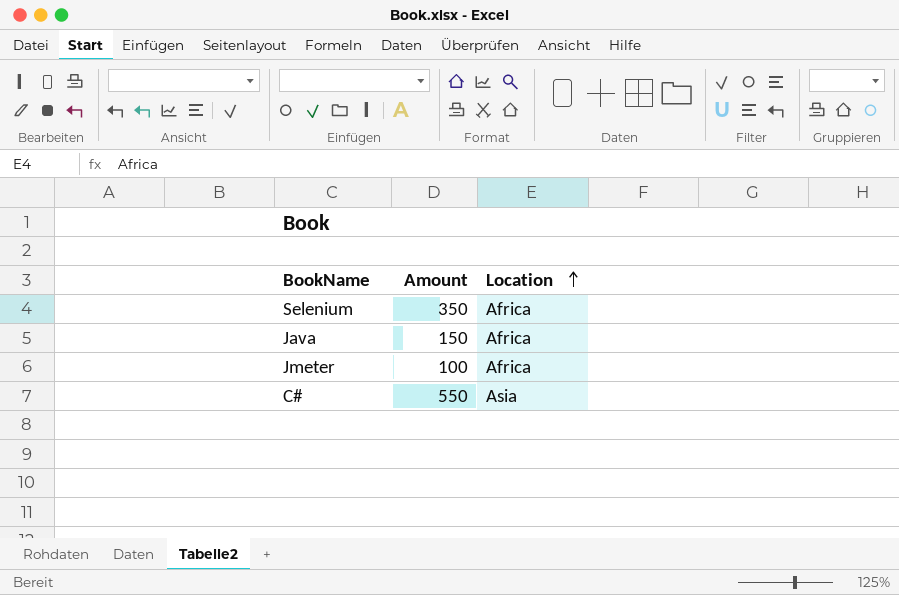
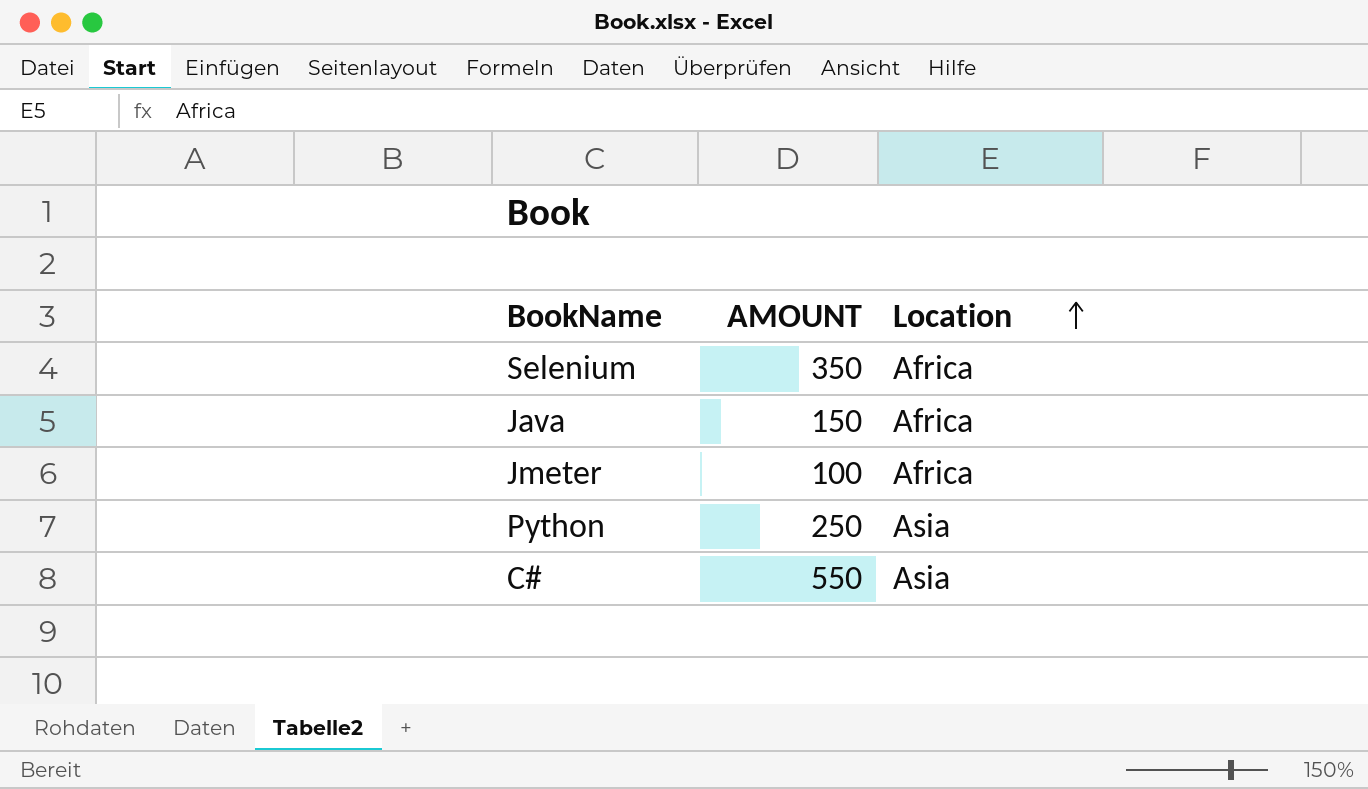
column name: Amount -> AMOUNT
row Python: none -> 250 | Asia

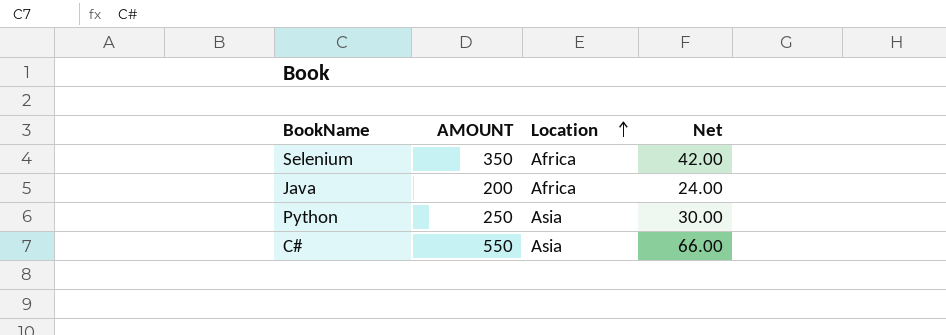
column Net | formula: none -> [AMOUNT] * 0.12
row Jmeter: 100 | Africa -> none
Java | AMOUNT: 150 -> 200

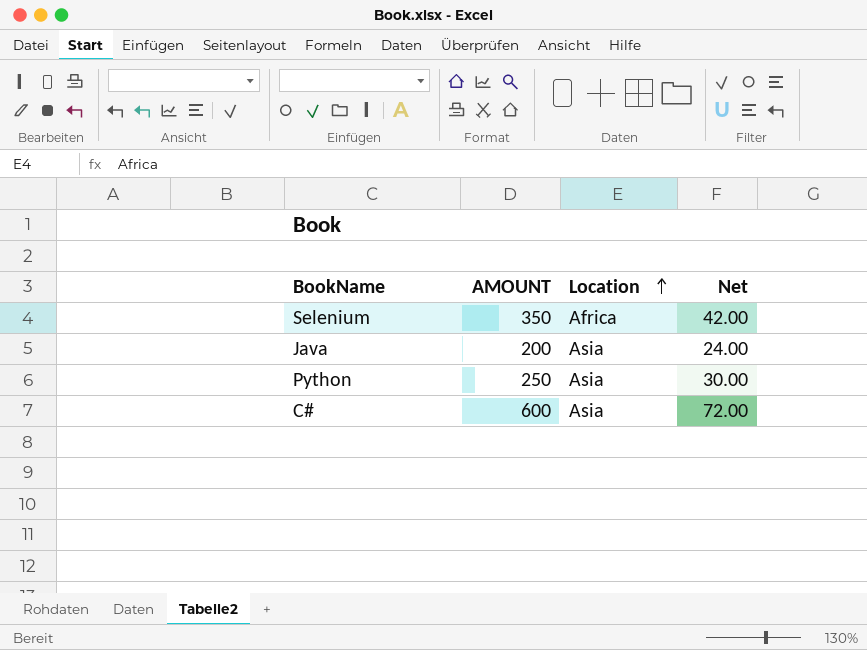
Java | Location: Africa -> Asia
C# | AMOUNT: 550 -> 600
C# | Net: 66.00 -> 72.00

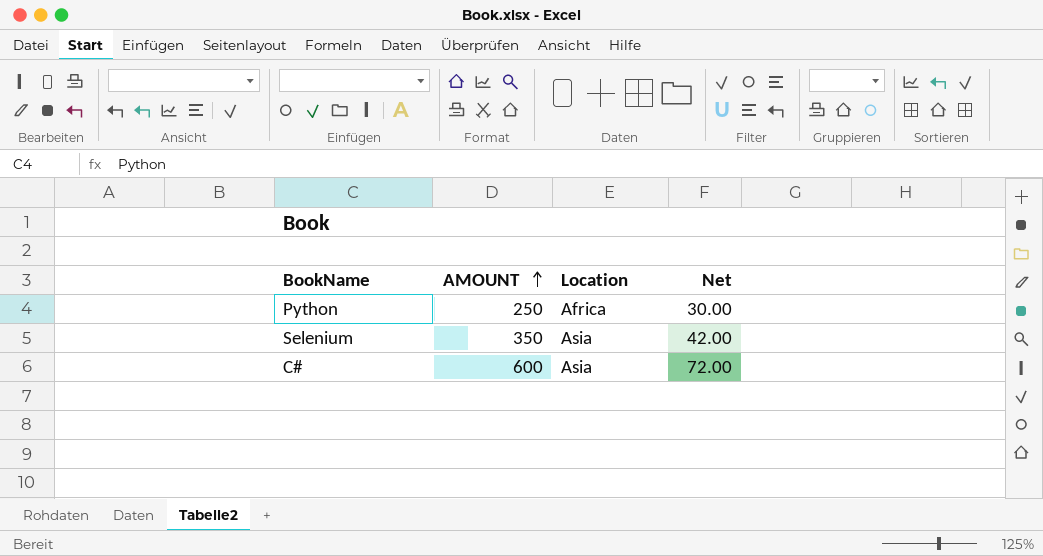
row order: Location ascending -> AMOUNT ascending
row Java: 200 | Asia | 24.00 -> none
Python | Location: Asia -> Africa
Selenium | Location: Africa -> Asia

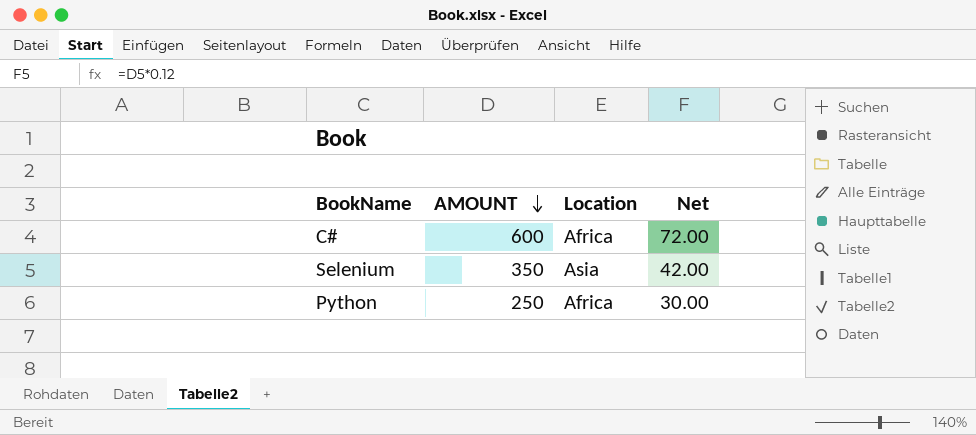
row order: AMOUNT ascending -> AMOUNT descending
C# | Location: Asia -> Africa

